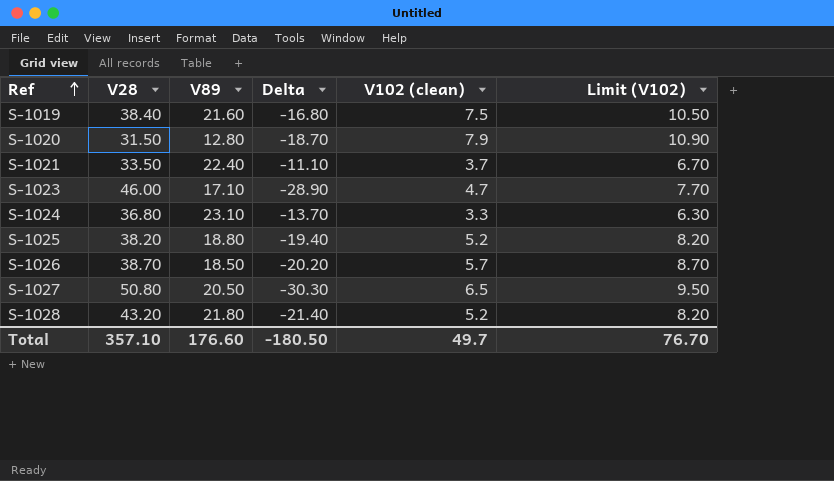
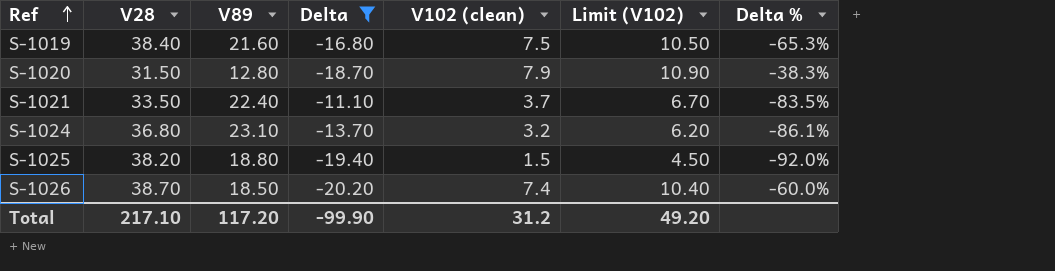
filter: none -> Delta >= -20.20
column Delta % | formula: none -> ([V102 (clean)] - [V89]) / [V89]
S-1024 | V102 (clean): 3.3 -> 3.2
S-1024 | Limit (V102): 6.30 -> 6.20
S-1025 | V102 (clean): 5.2 -> 1.5
S-1025 | Limit (V102): 8.20 -> 4.50
S-1026 | V102 (clean): 5.7 -> 7.4
S-1026 | Limit (V102): 8.70 -> 10.40
Total | V28: 357.10 -> 217.10
Total | V89: 176.60 -> 117.20
Total | Delta: -180.50 -> -99.90
Total | V102 (clean): 49.7 -> 31.2
Total | Limit (V102): 76.70 -> 49.20

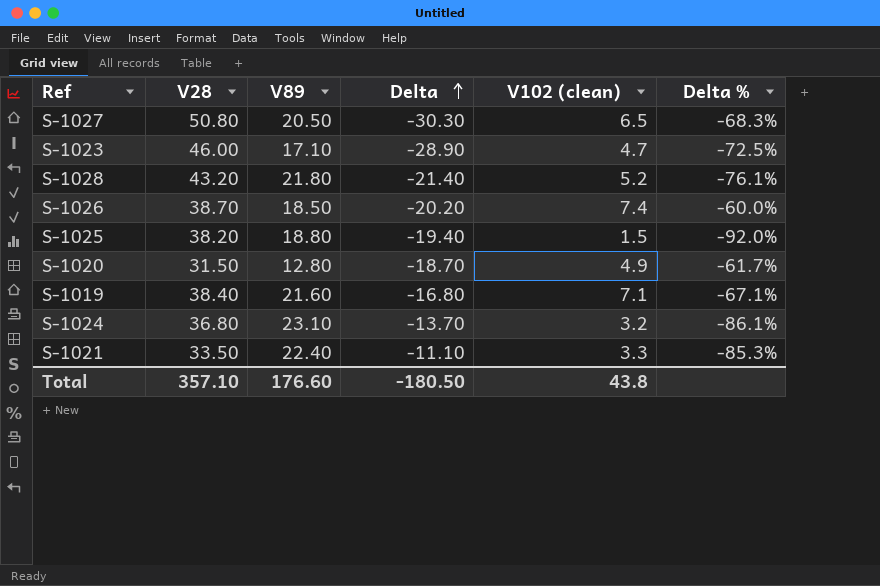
filter: Delta >= -20.20 -> none
row order: Ref ascending -> Delta ascending
column Limit (V102) | formula: [V102 (clean)] + 3 -> none
S-1020 | V102 (clean): 7.9 -> 4.9
S-1020 | Delta %: -38.3% -> -61.7%
S-1019 | V102 (clean): 7.5 -> 7.1
S-1019 | Delta %: -65.3% -> -67.1%
S-1021 | V102 (clean): 3.7 -> 3.3
S-1021 | Delta %: -83.5% -> -85.3%
Total | V28: 217.10 -> 357.10
Total | V89: 117.20 -> 176.60
Total | Delta: -99.90 -> -180.50
Total | V102 (clean): 31.2 -> 43.8

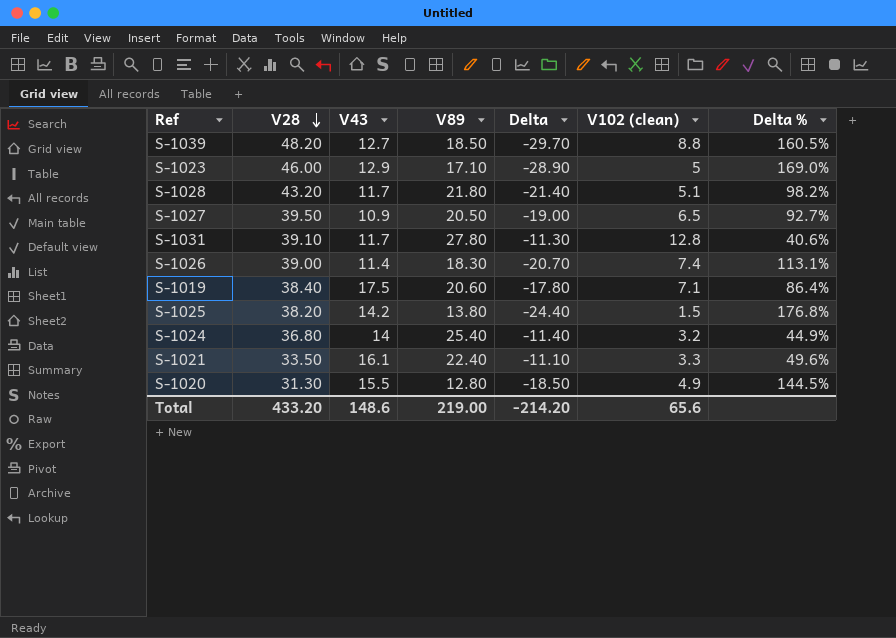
row order: Delta ascending -> V28 descending
column V43 | position: none -> 3
column Delta % | formula: ([V102 (clean)] - [V89]) / [V89] -> ([V28] - [V89]) / [V89]
row S-1039: none -> 48.20 | 12.7 | 18.50 | -29.70 | 8.8 | 160.5%
S-1023 | V102 (clean): 4.7 -> 5
S-1028 | V102 (clean): 5.2 -> 5.1
S-1027 | V28: 50.80 -> 39.50
S-1027 | Delta: -30.30 -> -19.00
row S-1031: none -> 39.10 | 11.7 | 27.80 | -11.30 | 12.8 | 40.6%
S-1026 | V28: 38.70 -> 39.00
S-1026 | V89: 18.50 -> 18.30
S-1026 | Delta: -20.20 -> -20.70
S-1019 | V89: 21.60 -> 20.60
S-1019 | Delta: -16.80 -> -17.80
S-1025 | V89: 18.80 -> 13.80
S-1025 | Delta: -19.40 -> -24.40
S-1024 | V89: 23.10 -> 25.40
S-1024 | Delta: -13.70 -> -11.40
S-1020 | V28: 31.50 -> 31.30
S-1020 | Delta: -18.70 -> -18.50
Total | V28: 357.10 -> 433.20
Total | V89: 176.60 -> 219.00
Total | Delta: -180.50 -> -214.20
Total | V102 (clean): 43.8 -> 65.6

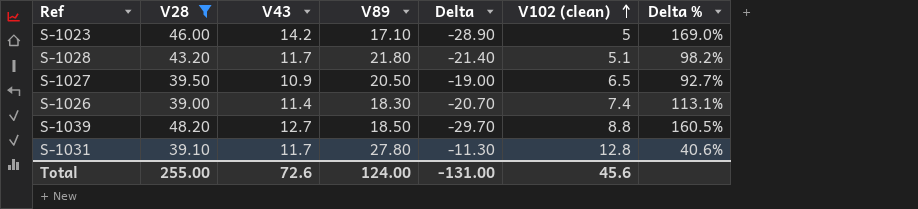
filter: none -> V28 >= 39.00
row order: V28 descending -> V102 (clean) ascending
S-1023 | V43: 12.9 -> 14.2
Total | V28: 433.20 -> 255.00
Total | V43: 148.6 -> 72.6
Total | V89: 219.00 -> 124.00
Total | Delta: -214.20 -> -131.00
Total | V102 (clean): 65.6 -> 45.6

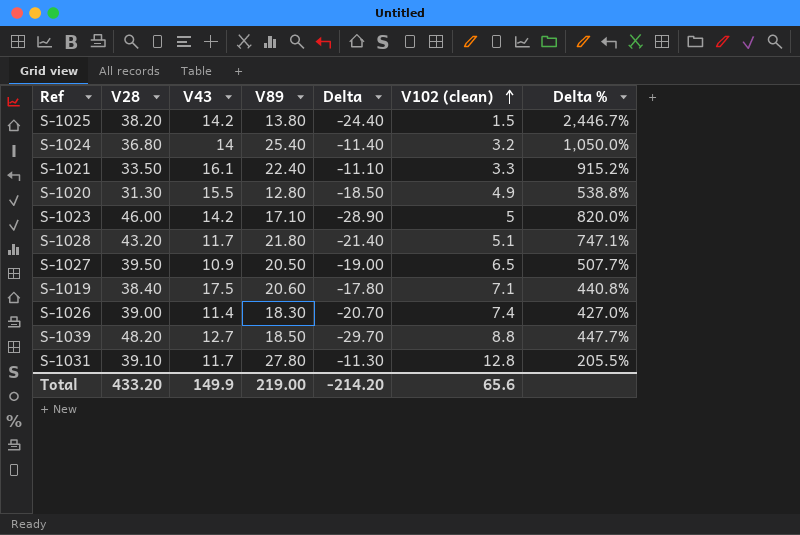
filter: V28 >= 39.00 -> none
column Delta % | formula: ([V28] - [V89]) / [V89] -> ([V28] - [V102 (clean)]) / [V102 (clean)]
Total | V28: 255.00 -> 433.20
Total | V43: 72.6 -> 149.9
Total | V89: 124.00 -> 219.00
Total | Delta: -131.00 -> -214.20
Total | V102 (clean): 45.6 -> 65.6

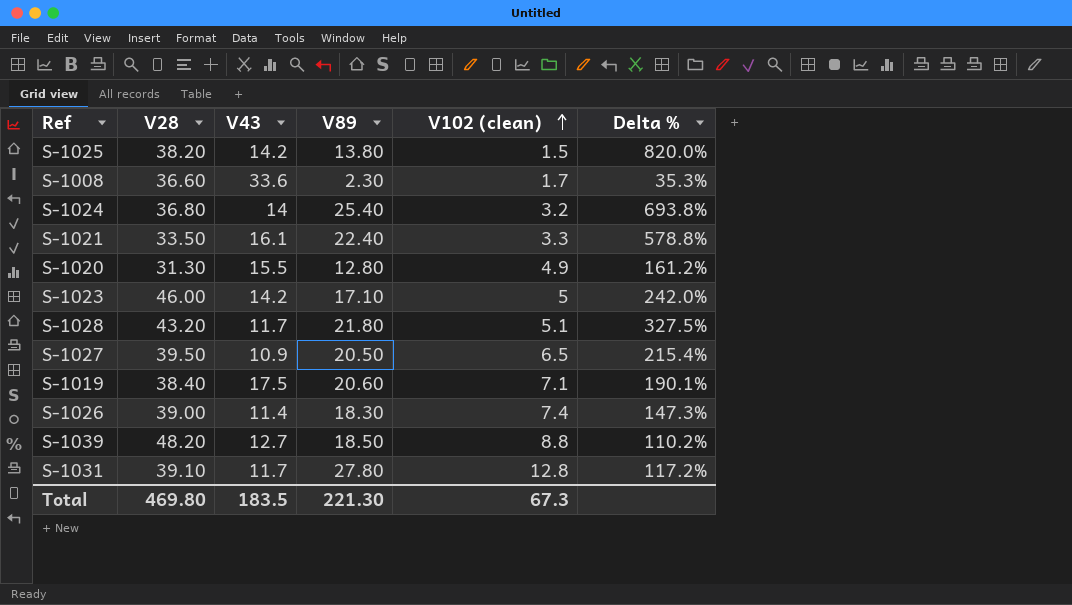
column Delta | formula: [V89] - [V28] -> none
column Delta % | formula: ([V28] - [V102 (clean)]) / [V102 (clean)] -> ([V89] - [V102 (clean)]) / [V102 (clean)]
row S-1008: none -> 36.60 | 33.6 | 2.30 | 1.7 | 35.3%
Total | V28: 433.20 -> 469.80
Total | V43: 149.9 -> 183.5
Total | V89: 219.00 -> 221.30
Total | V102 (clean): 65.6 -> 67.3

